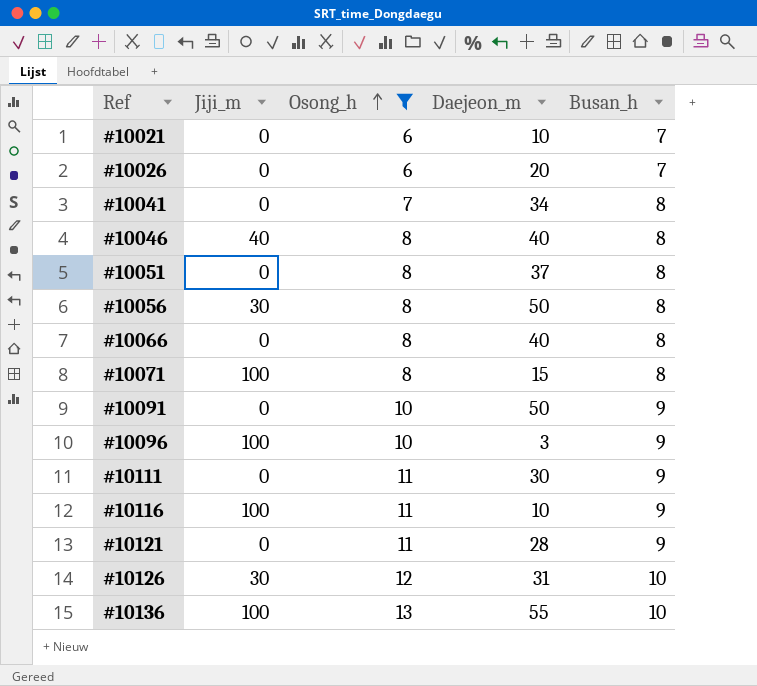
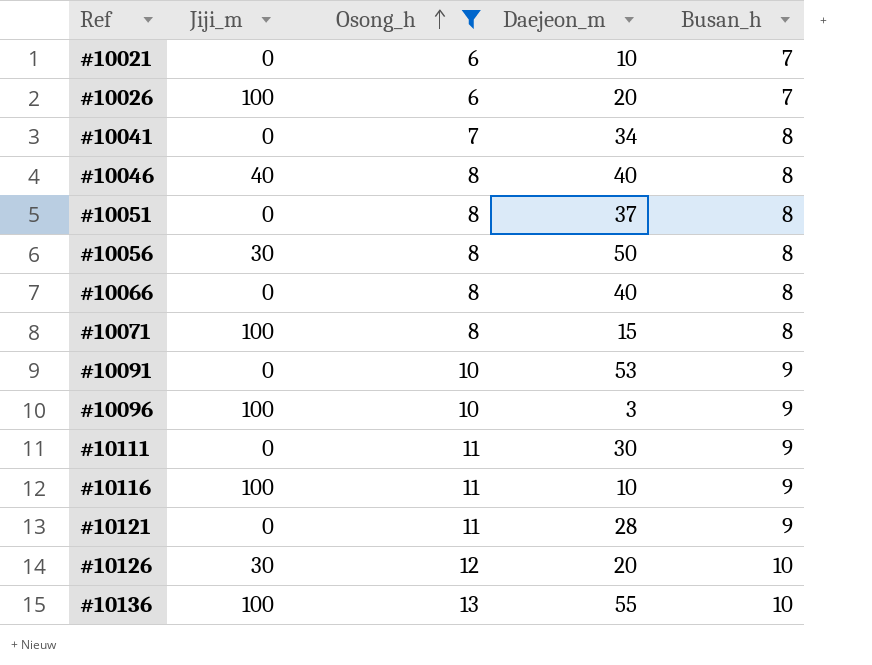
#10026 | Jiji_m: 0 -> 100
#10091 | Daejeon_m: 50 -> 53
#10126 | Daejeon_m: 31 -> 20

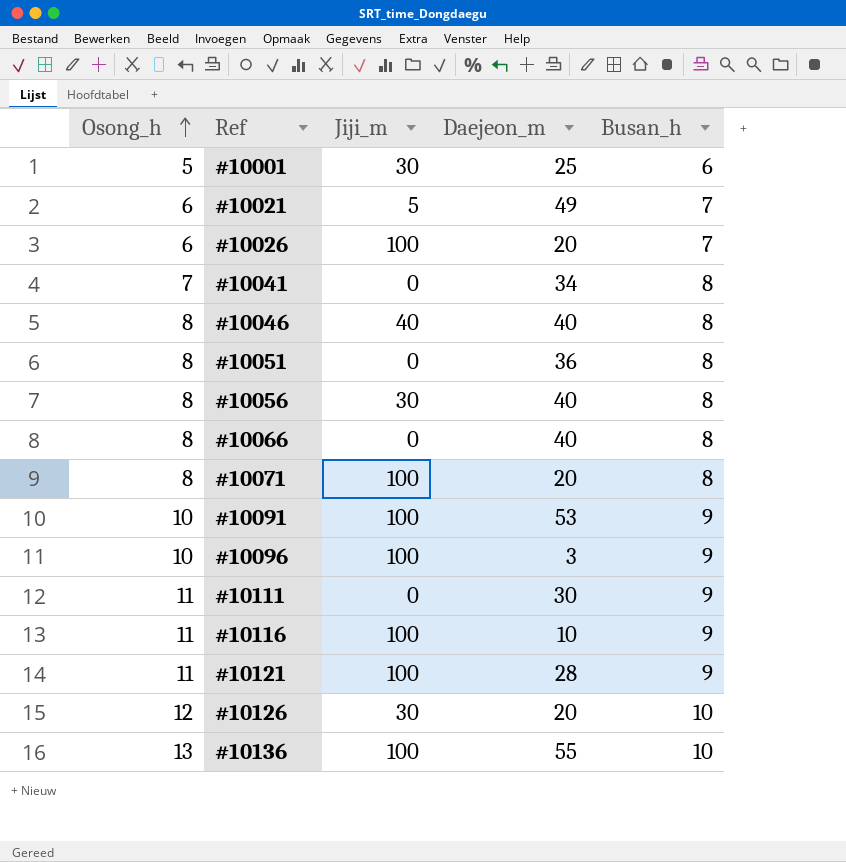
filter: Osong_h != 5 -> none
column Osong_h | position: 3 -> 1
#10021 | Jiji_m: 0 -> 5
#10021 | Daejeon_m: 10 -> 49
#10051 | Daejeon_m: 37 -> 36
#10056 | Daejeon_m: 50 -> 40
#10071 | Daejeon_m: 15 -> 20
#10091 | Jiji_m: 0 -> 100
#10121 | Jiji_m: 0 -> 100

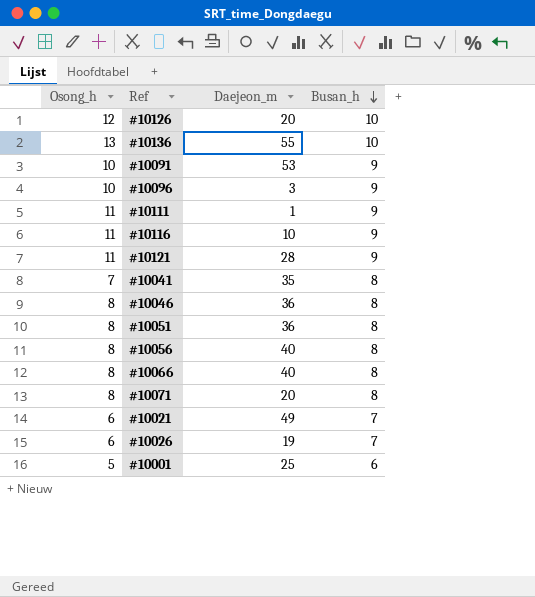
row order: Osong_h ascending -> Busan_h descending
column Jiji_m | position: 3 -> none
#10111 | Daejeon_m: 30 -> 1
#10041 | Daejeon_m: 34 -> 35
#10046 | Daejeon_m: 40 -> 36
#10026 | Daejeon_m: 20 -> 19

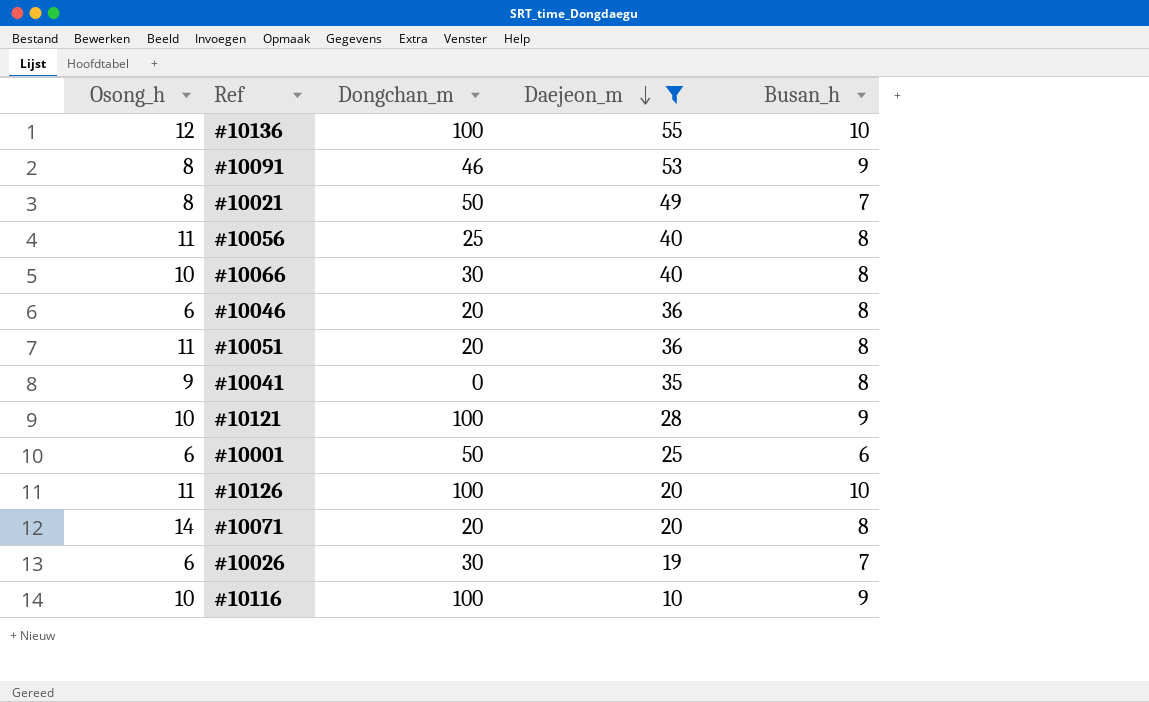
filter: none -> Daejeon_m >= 10
row order: Busan_h descending -> Daejeon_m descending
column Dongchan_m | position: none -> 3
#10136 | Osong_h: 13 -> 12
#10091 | Osong_h: 10 -> 8
#10021 | Osong_h: 6 -> 8
#10056 | Osong_h: 8 -> 11
#10066 | Osong_h: 8 -> 10
#10046 | Osong_h: 8 -> 6
#10051 | Osong_h: 8 -> 11
#10041 | Osong_h: 7 -> 9
#10121 | Osong_h: 11 -> 10
#10001 | Osong_h: 5 -> 6
#10126 | Osong_h: 12 -> 11
#10071 | Osong_h: 8 -> 14
#10116 | Osong_h: 11 -> 10

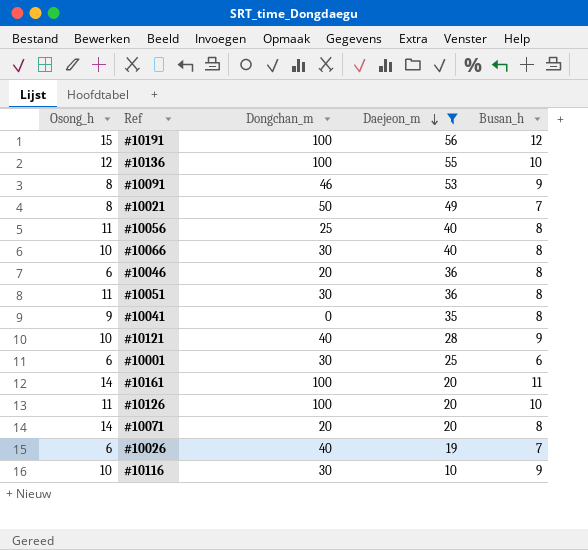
row #10191: none -> 15 | 100 | 56 | 12
#10051 | Dongchan_m: 20 -> 30
#10121 | Dongchan_m: 100 -> 40
#10001 | Dongchan_m: 50 -> 30
row #10161: none -> 14 | 100 | 20 | 11
#10026 | Dongchan_m: 30 -> 40
#10116 | Dongchan_m: 100 -> 30

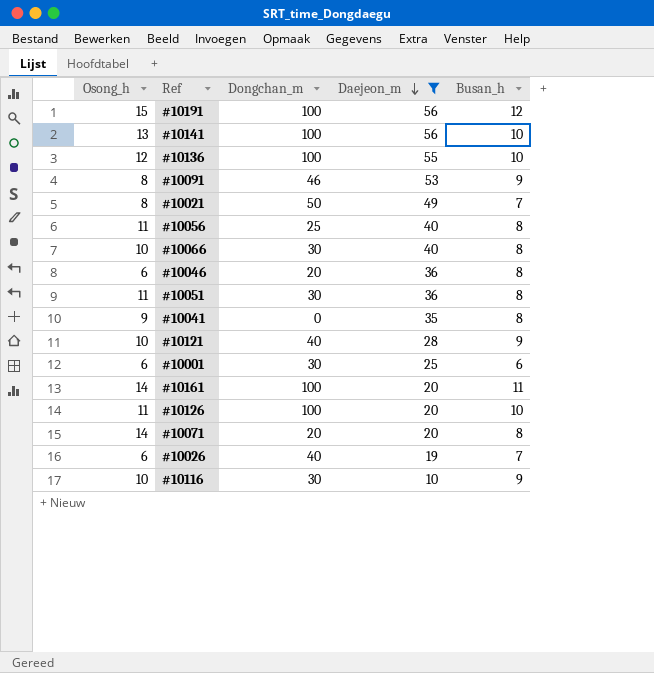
row #10141: none -> 13 | 100 | 56 | 10

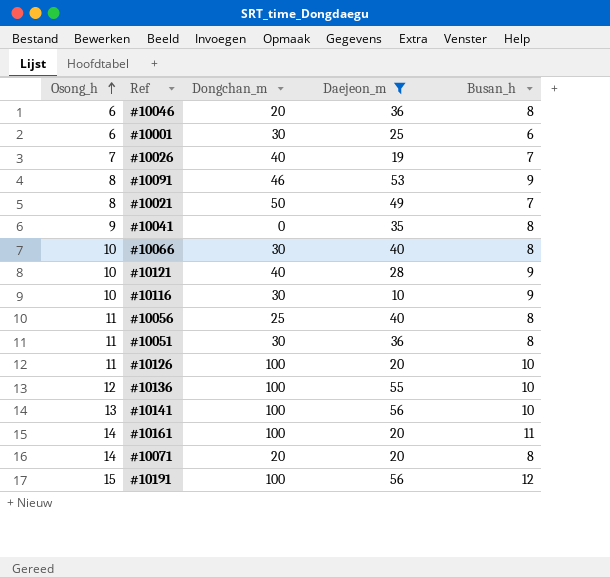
row order: Daejeon_m descending -> Osong_h ascending
#10026 | Osong_h: 6 -> 7

